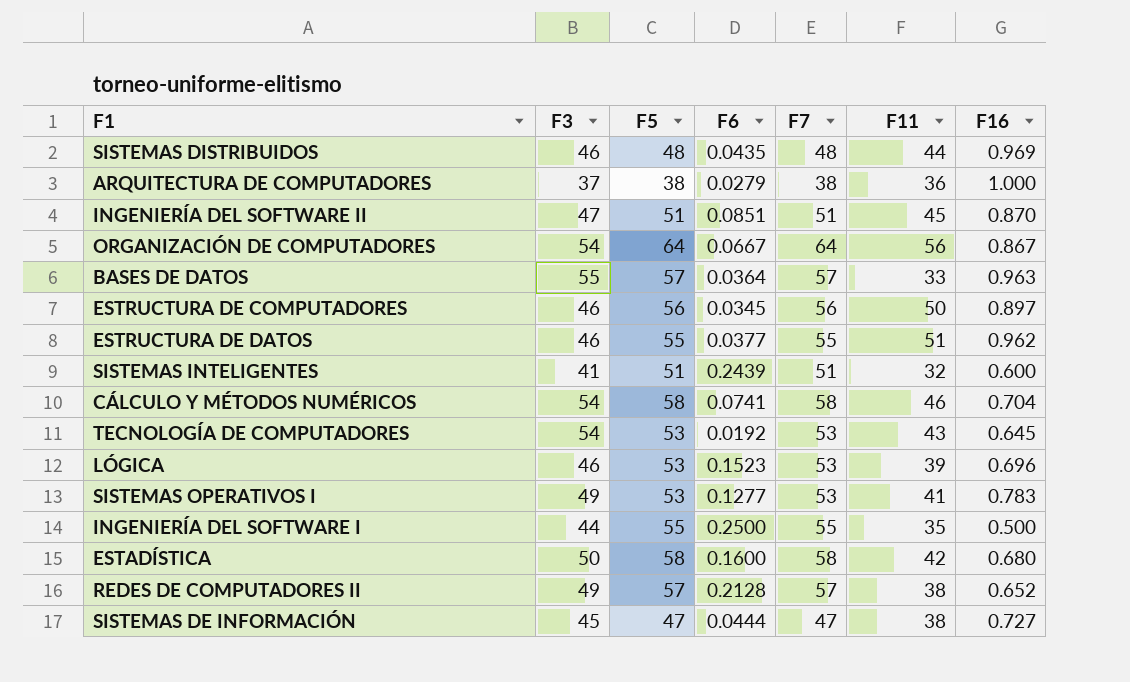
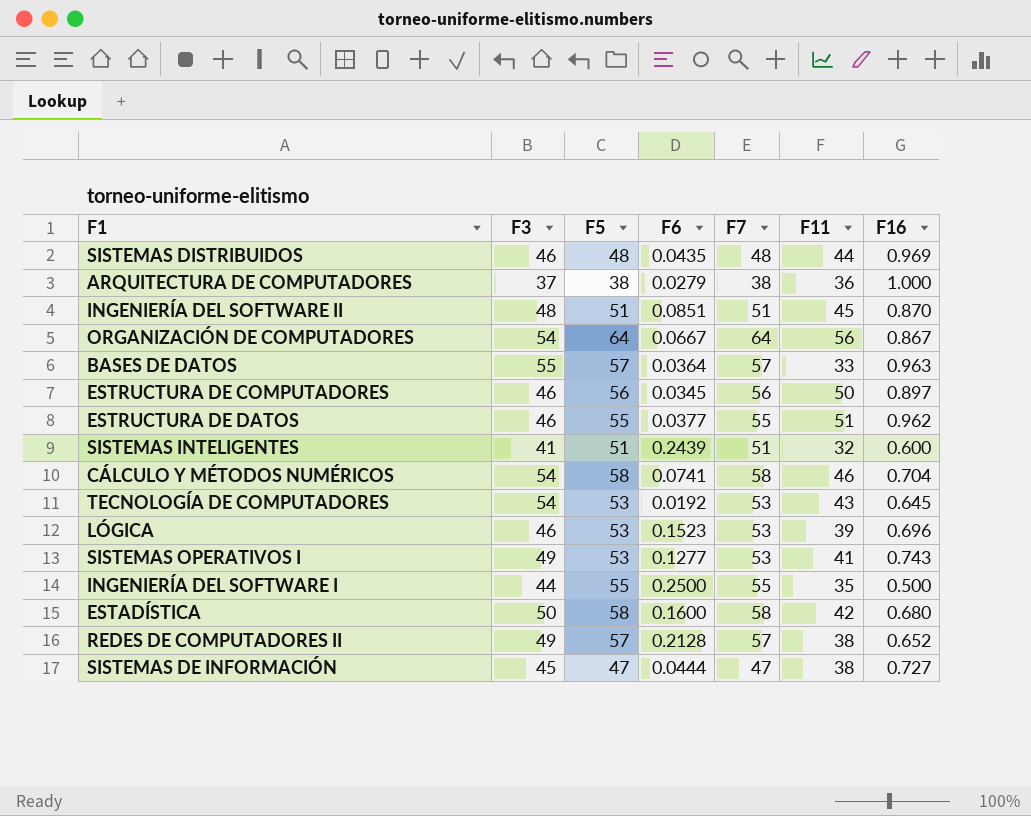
INGENIERÍA DEL SOFTWARE II | F3: 47 -> 48
SISTEMAS OPERATIVOS I | F16: 0.783 -> 0.743

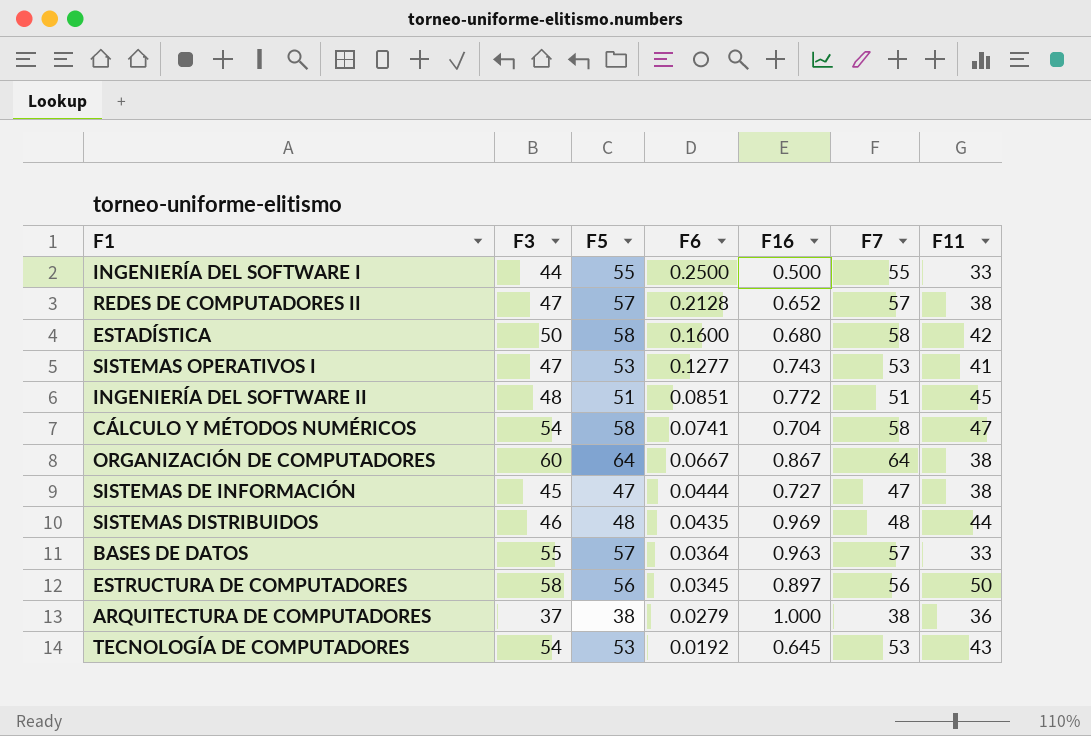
row order: none -> F6 descending
column F16 | position: 7 -> 5
row ESTRUCTURA DE DATOS: 46 | 55 | 0.0377 | 55 | 51 | 0.962 -> none
row SISTEMAS INTELIGENTES: 41 | 51 | 0.2439 | 51 | 32 | 0.600 -> none
row LÓGICA: 46 | 53 | 0.1523 | 53 | 39 | 0.696 -> none
INGENIERÍA DEL SOFTWARE I | F11: 35 -> 33
REDES DE COMPUTADORES II | F3: 49 -> 47
SISTEMAS OPERATIVOS I | F3: 49 -> 47
INGENIERÍA DEL SOFTWARE II | F16: 0.870 -> 0.772
CÁLCULO Y MÉTODOS NUMÉRICOS | F11: 46 -> 47
ORGANIZACIÓN DE COMPUTADORES | F3: 54 -> 60
ORGANIZACIÓN DE COMPUTADORES | F11: 56 -> 38
ESTRUCTURA DE COMPUTADORES | F3: 46 -> 58

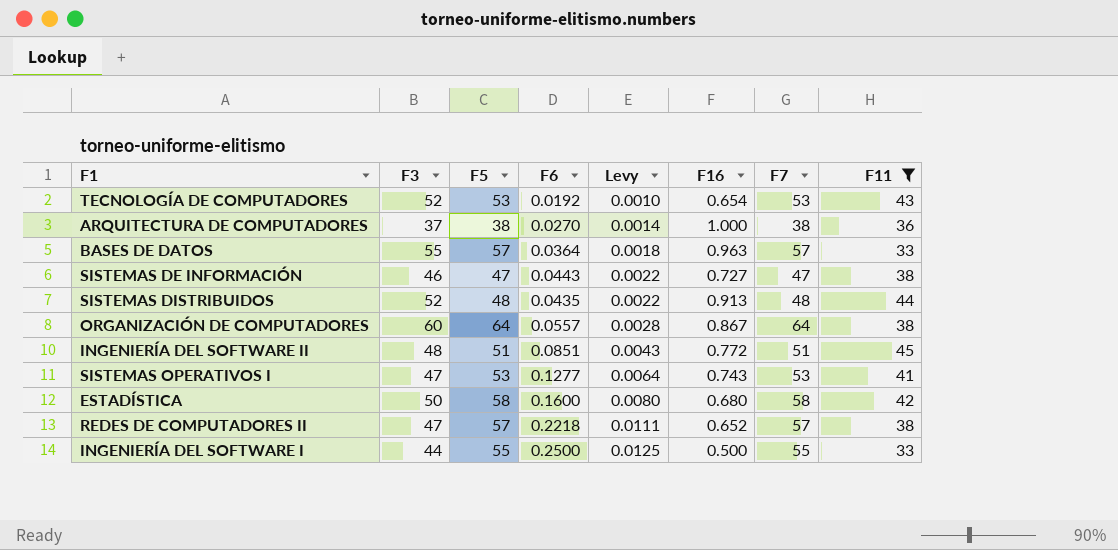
filter: none -> F11 <= 45
row order: F6 descending -> Levy ascending
column Levy | formula: none -> [F6] * 0.05
TECNOLOGÍA DE COMPUTADORES | F3: 54 -> 52
TECNOLOGÍA DE COMPUTADORES | F16: 0.645 -> 0.654
ARQUITECTURA DE COMPUTADORES | F6: 0.0279 -> 0.0270
SISTEMAS DE INFORMACIÓN | F3: 45 -> 46
SISTEMAS DE INFORMACIÓN | F6: 0.0444 -> 0.0443
SISTEMAS DISTRIBUIDOS | F3: 46 -> 52
SISTEMAS DISTRIBUIDOS | F16: 0.969 -> 0.913
ORGANIZACIÓN DE COMPUTADORES | F6: 0.0667 -> 0.0557
REDES DE COMPUTADORES II | F6: 0.2128 -> 0.2218

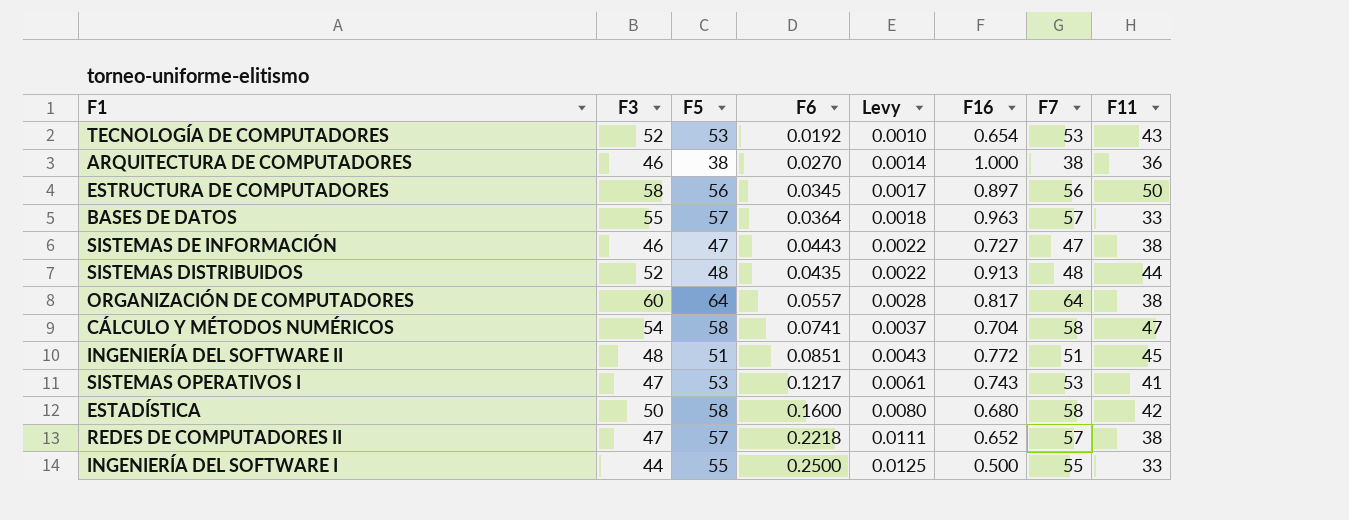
filter: F11 <= 45 -> none
ARQUITECTURA DE COMPUTADORES | F3: 37 -> 46
ORGANIZACIÓN DE COMPUTADORES | F16: 0.867 -> 0.817
SISTEMAS OPERATIVOS I | F6: 0.1277 -> 0.1217
SISTEMAS OPERATIVOS I | Levy: 0.0064 -> 0.0061

